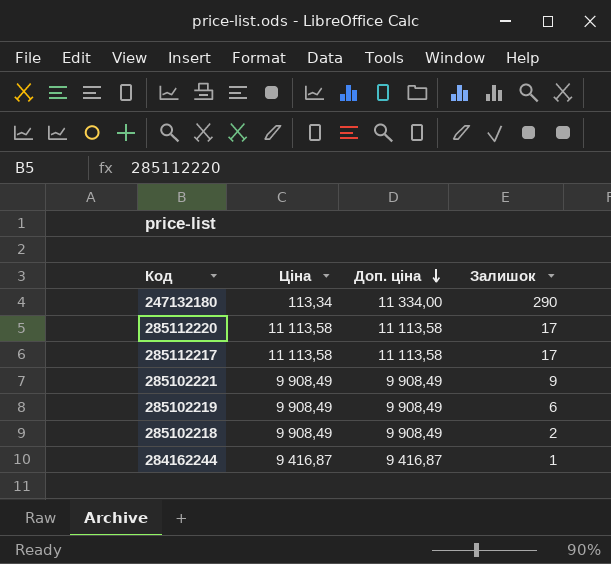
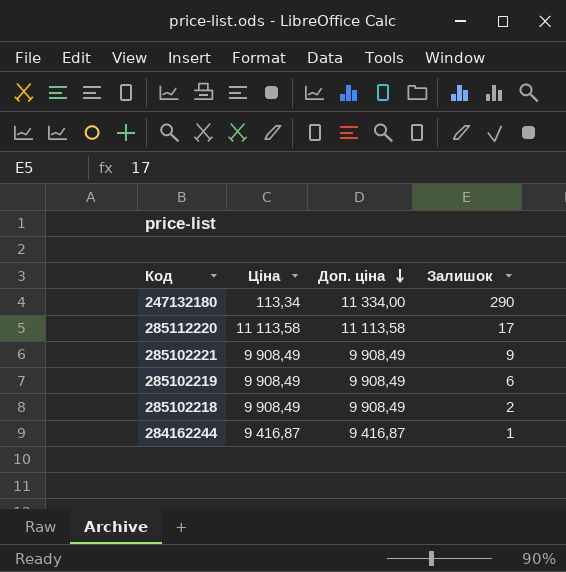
row 285112217: 11 113,58 | 11 113,58 | 17 -> none

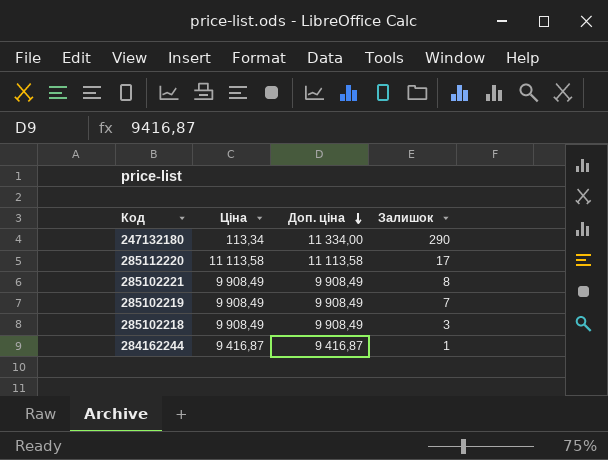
285102221 | Залишок: 9 -> 8
285102219 | Залишок: 6 -> 7
285102218 | Залишок: 2 -> 3

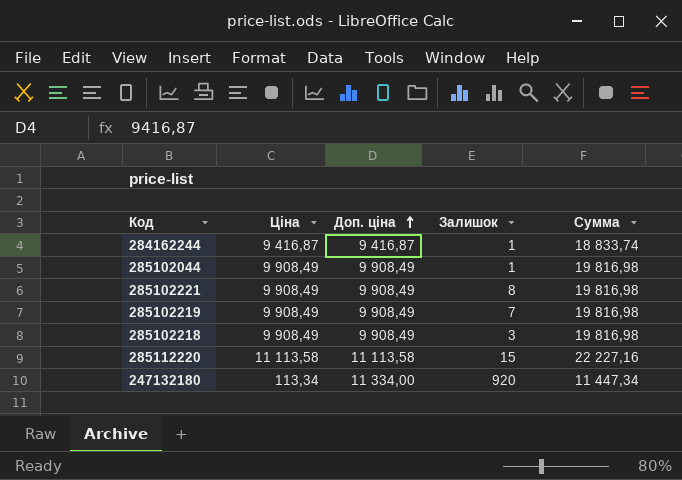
row order: Доп. ціна descending -> Доп. ціна ascending
column Сумма | formula: none -> [Ціна] + [Доп. ціна]
row 285102044: none -> 9 908,49 | 9 908,49 | 1 | 19 816,98
285112220 | Залишок: 17 -> 15
247132180 | Залишок: 290 -> 920

